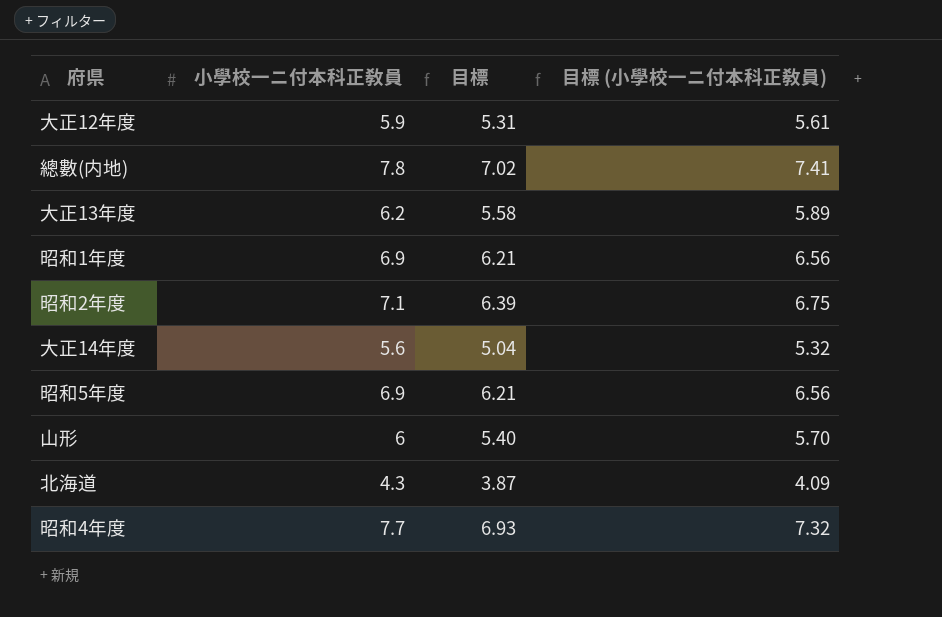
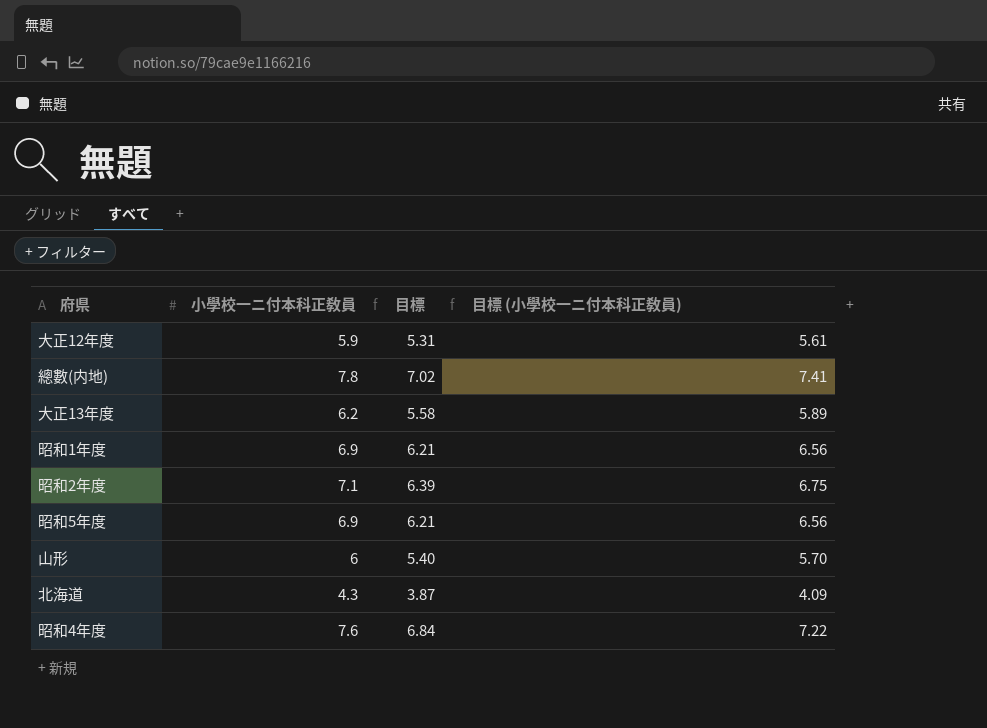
row 大正14年度: 5.6 | 5.04 | 5.32 -> none
昭和4年度 | 小學校一ニ付本科正敎員: 7.7 -> 7.6
昭和4年度 | 目標: 6.93 -> 6.84
昭和4年度 | 目標 (小學校一ニ付本科正敎員): 7.32 -> 7.22

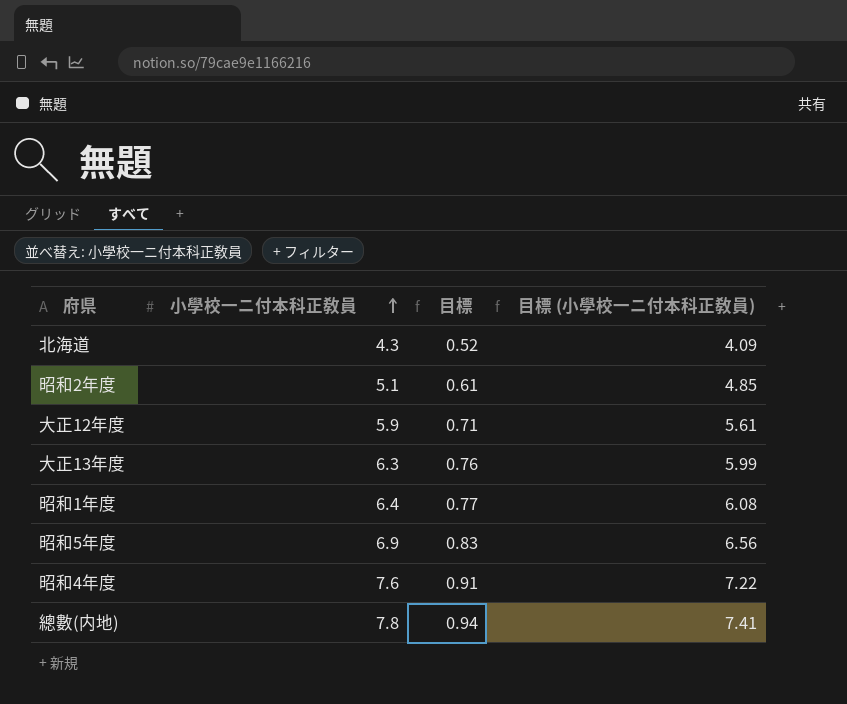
row order: none -> 小學校一ニ付本科正敎員 ascending
column 目標 | formula: [小學校一ニ付本科正敎員] * 0.9 -> [小學校一ニ付本科正敎員] * 0.12
row 山形: 6 | 5.40 | 5.70 -> none
昭和2年度 | 小學校一ニ付本科正敎員: 7.1 -> 5.1
昭和2年度 | 目標 (小學校一ニ付本科正敎員): 6.75 -> 4.85
大正13年度 | 小學校一ニ付本科正敎員: 6.2 -> 6.3
大正13年度 | 目標 (小學校一ニ付本科正敎員): 5.89 -> 5.99
昭和1年度 | 小學校一ニ付本科正敎員: 6.9 -> 6.4
昭和1年度 | 目標 (小學校一ニ付本科正敎員): 6.56 -> 6.08

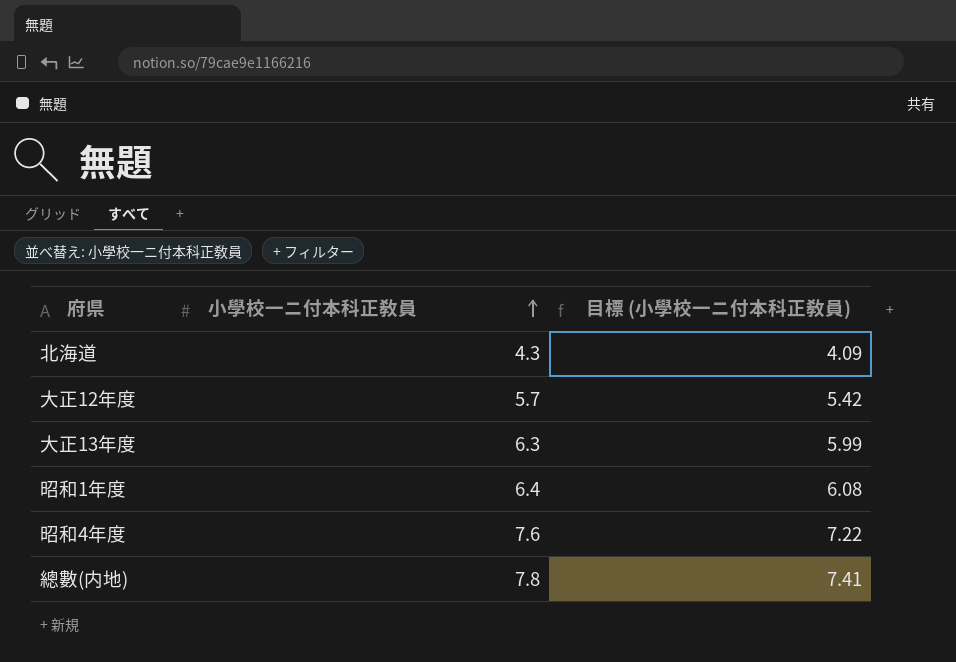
column 目標 | formula: [小學校一ニ付本科正敎員] * 0.12 -> none
row 昭和2年度: 5.1 | 0.61 | 4.85 -> none
row 昭和5年度: 6.9 | 0.83 | 6.56 -> none
大正12年度 | 小學校一ニ付本科正敎員: 5.9 -> 5.7
大正12年度 | 目標 (小學校一ニ付本科正敎員): 5.61 -> 5.42

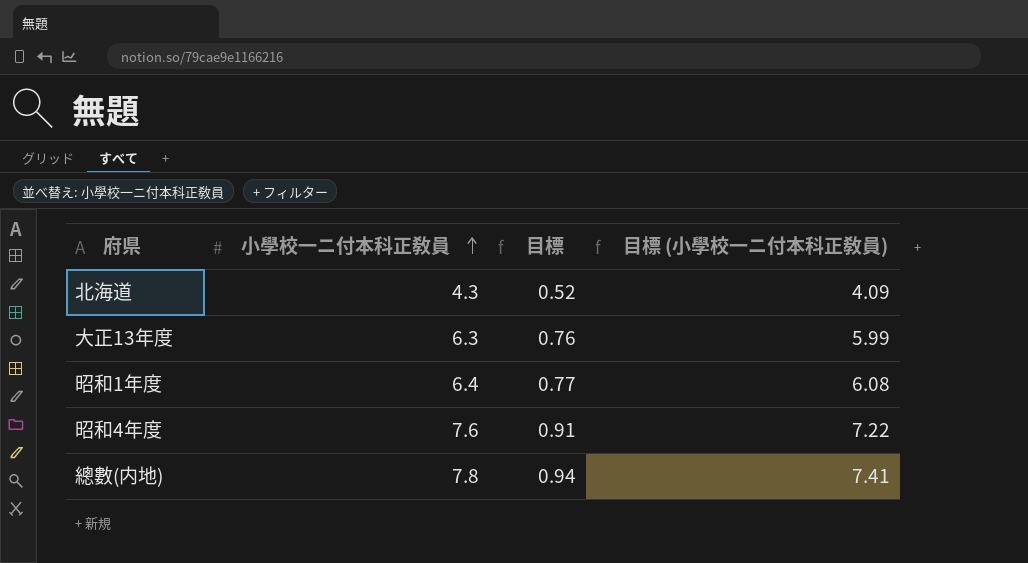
column 目標 | formula: none -> [小學校一ニ付本科正敎員] * 0.12
row 大正12年度: 5.7 | 5.42 -> none

